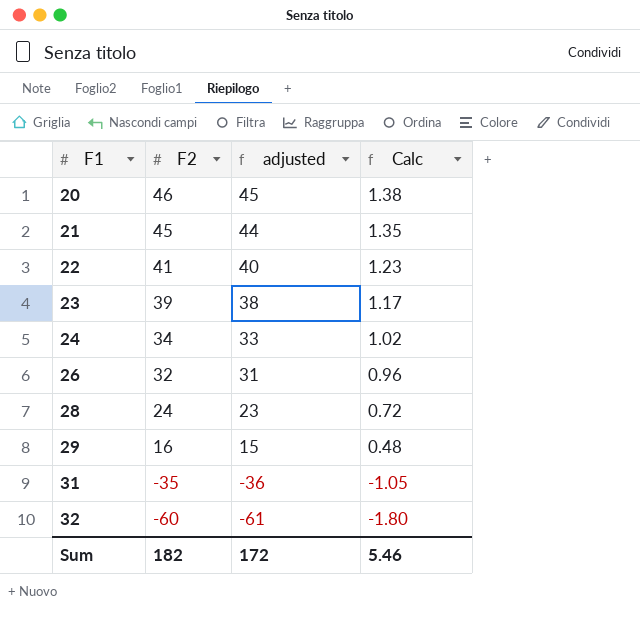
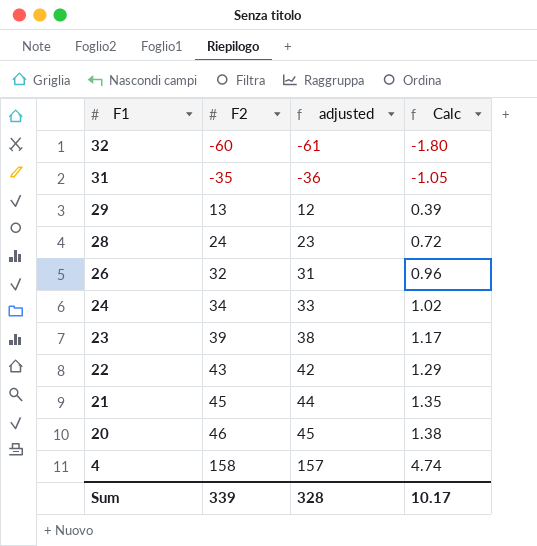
row order: F1 ascending -> F1 descending
29 | F2: 16 -> 13
29 | adjusted: 15 -> 12
29 | Calc: 0.48 -> 0.39
22 | F2: 41 -> 43
22 | adjusted: 40 -> 42
22 | Calc: 1.23 -> 1.29
row 4: none -> 158 | 157 | 4.74
Sum | F2: 182 -> 339
Sum | adjusted: 172 -> 328
Sum | Calc: 5.46 -> 10.17

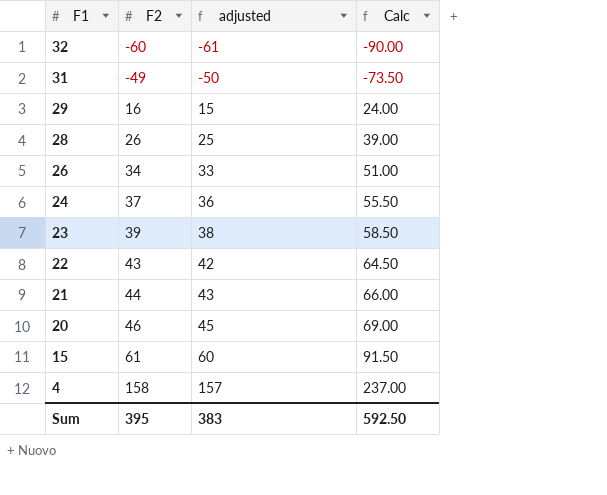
column Calc | formula: [F2] * 0.03 -> [F2] * 1.5
31 | F2: -35 -> -49
31 | adjusted: -36 -> -50
29 | F2: 13 -> 16
29 | adjusted: 12 -> 15
28 | F2: 24 -> 26
28 | adjusted: 23 -> 25
26 | F2: 32 -> 34
26 | adjusted: 31 -> 33
24 | F2: 34 -> 37
24 | adjusted: 33 -> 36
21 | F2: 45 -> 44
21 | adjusted: 44 -> 43
row 15: none -> 61 | 60 | 91.50
Sum | F2: 339 -> 395
Sum | adjusted: 328 -> 383
Sum | Calc: 10.17 -> 592.50

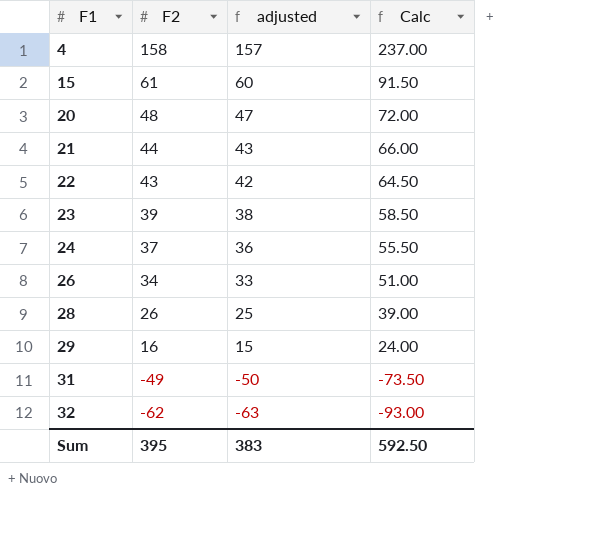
row order: F1 descending -> F1 ascending
20 | F2: 46 -> 48
20 | adjusted: 45 -> 47
20 | Calc: 69.00 -> 72.00
32 | F2: -60 -> -62
32 | adjusted: -61 -> -63
32 | Calc: -90.00 -> -93.00

